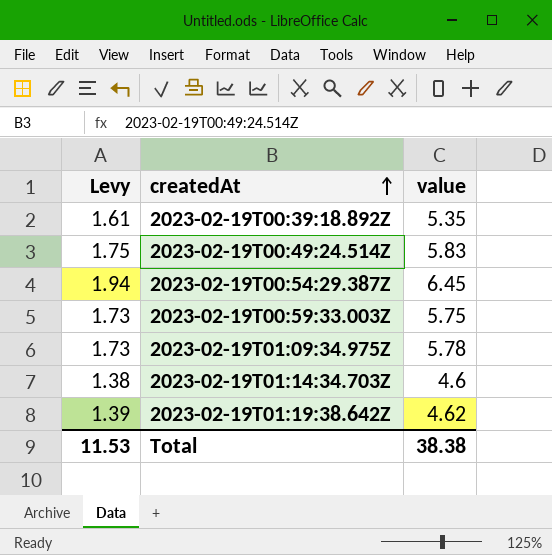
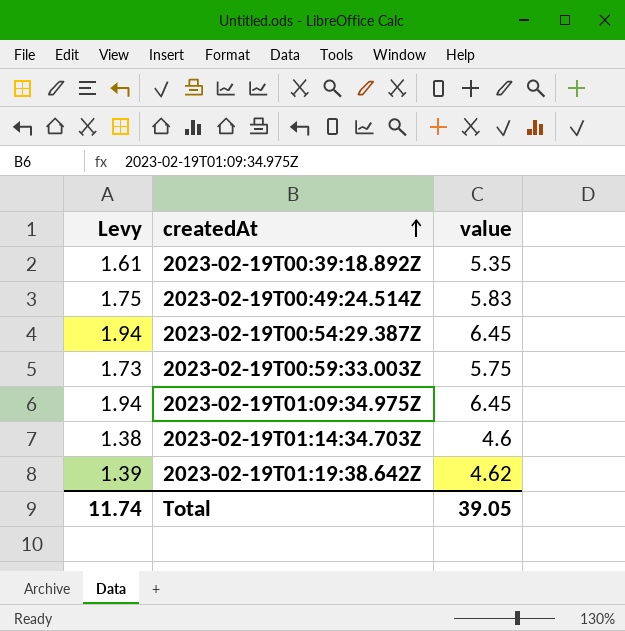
2023-02-19T01:09:34.975Z | Levy: 1.73 -> 1.94
2023-02-19T01:09:34.975Z | value: 5.78 -> 6.45
Total | Levy: 11.53 -> 11.74
Total | value: 38.38 -> 39.05

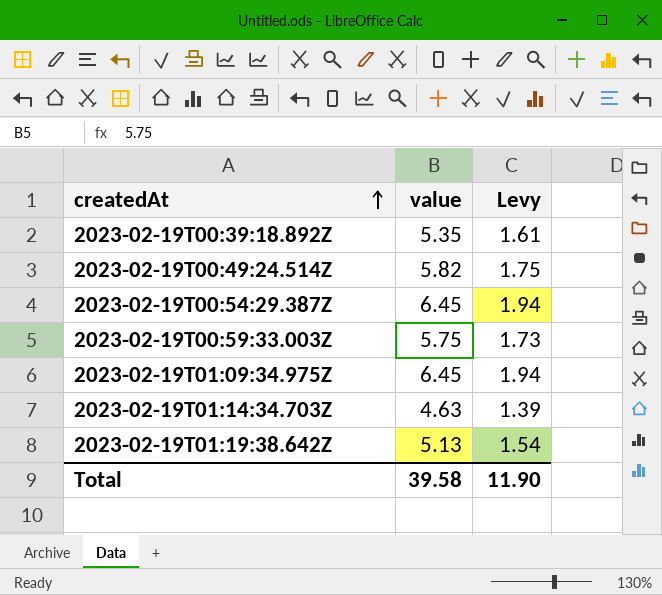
column Levy | position: 1 -> 3
2023-02-19T00:49:24.514Z | value: 5.83 -> 5.82
2023-02-19T01:14:34.703Z | value: 4.6 -> 4.63
2023-02-19T01:14:34.703Z | Levy: 1.38 -> 1.39
2023-02-19T01:19:38.642Z | value: 4.62 -> 5.13
2023-02-19T01:19:38.642Z | Levy: 1.39 -> 1.54
Total | value: 39.05 -> 39.58
Total | Levy: 11.74 -> 11.90

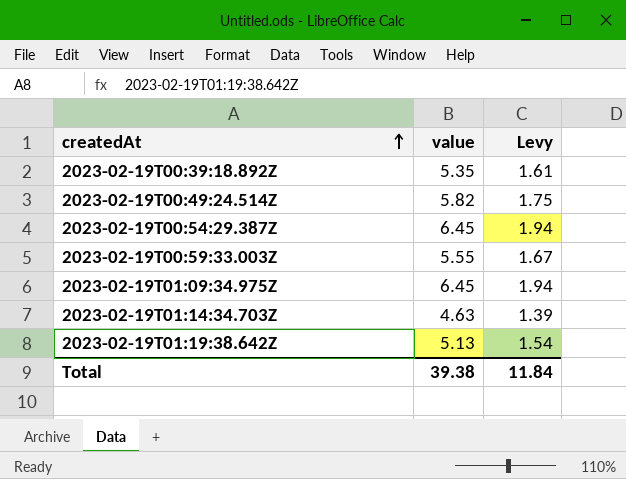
2023-02-19T00:59:33.003Z | value: 5.75 -> 5.55
2023-02-19T00:59:33.003Z | Levy: 1.73 -> 1.67
Total | value: 39.58 -> 39.38
Total | Levy: 11.90 -> 11.84

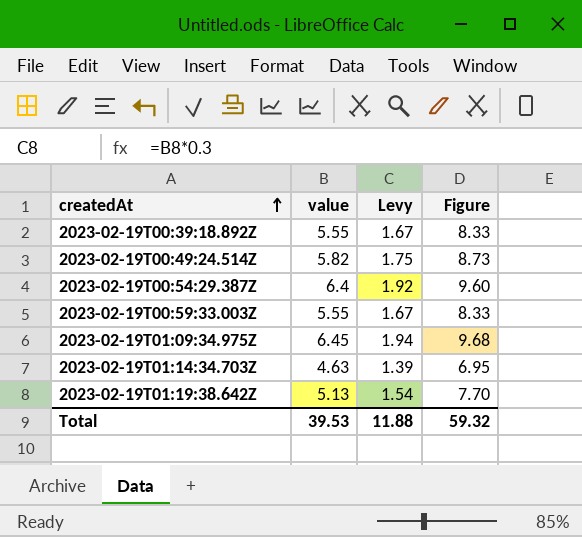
column Figure | formula: none -> [value] * 1.5
2023-02-19T00:39:18.892Z | value: 5.35 -> 5.55
2023-02-19T00:39:18.892Z | Levy: 1.61 -> 1.67
2023-02-19T00:54:29.387Z | value: 6.45 -> 6.4
2023-02-19T00:54:29.387Z | Levy: 1.94 -> 1.92
Total | value: 39.38 -> 39.53
Total | Levy: 11.84 -> 11.88

